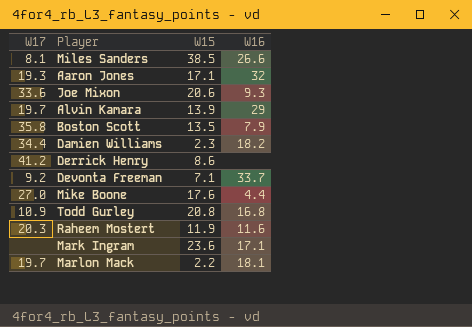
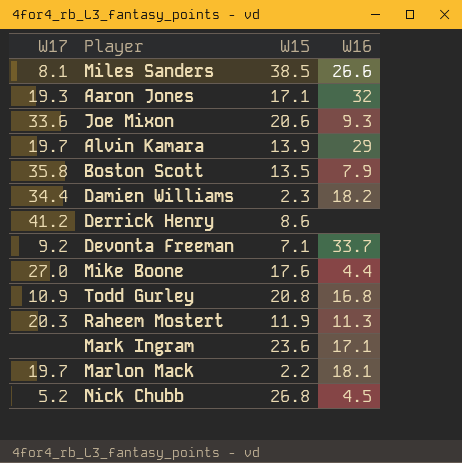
Raheem Mostert | W16: 11.6 -> 11.3
row Nick Chubb: none -> 5.2 | 26.8 | 4.5

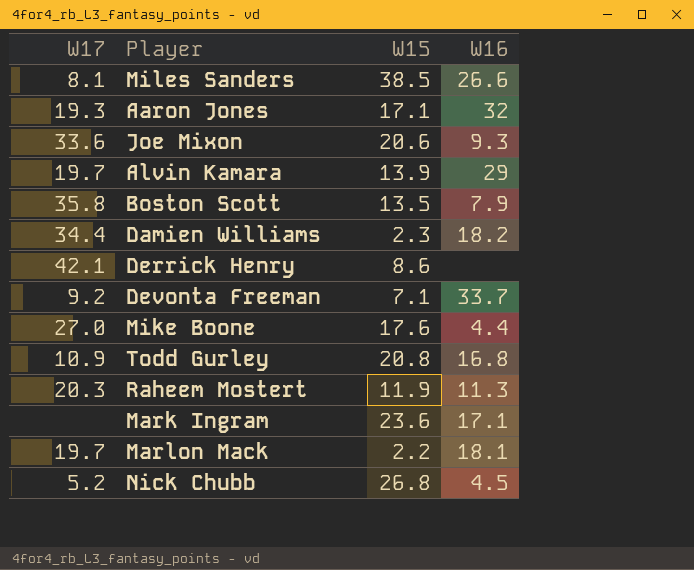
Derrick Henry | W17: 41.2 -> 42.1

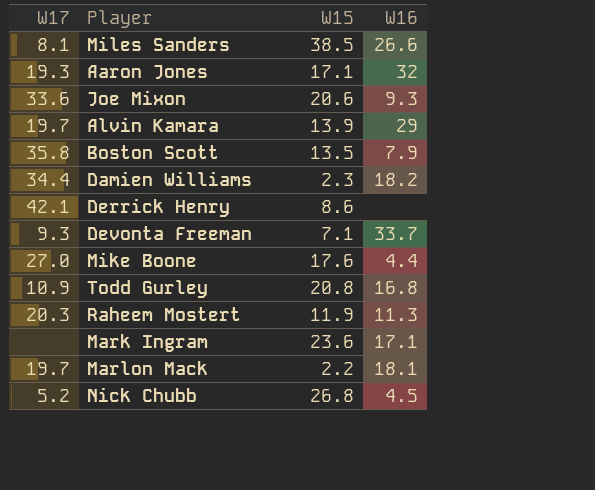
Devonta Freeman | W17: 9.2 -> 9.3

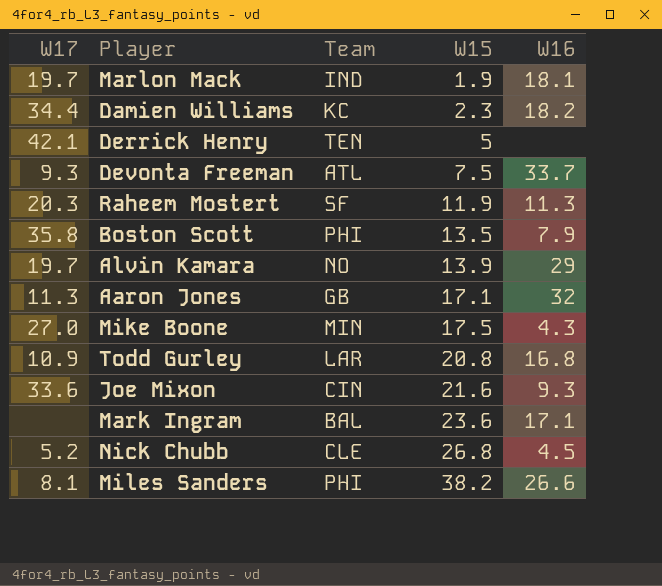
row order: none -> W15 ascending
column Team | position: none -> 3
Marlon Mack | W15: 2.2 -> 1.9
Derrick Henry | W15: 8.6 -> 5
Devonta Freeman | W15: 7.1 -> 7.5
Aaron Jones | W17: 19.3 -> 11.3
Mike Boone | W15: 17.6 -> 17.5
Mike Boone | W16: 4.4 -> 4.3
Joe Mixon | W15: 20.6 -> 21.6
Miles Sanders | W15: 38.5 -> 38.2

